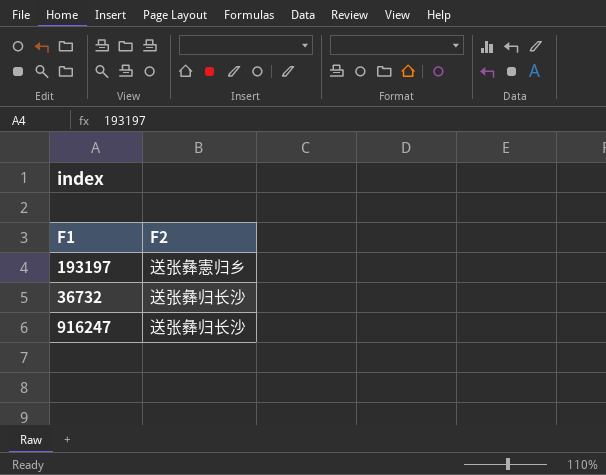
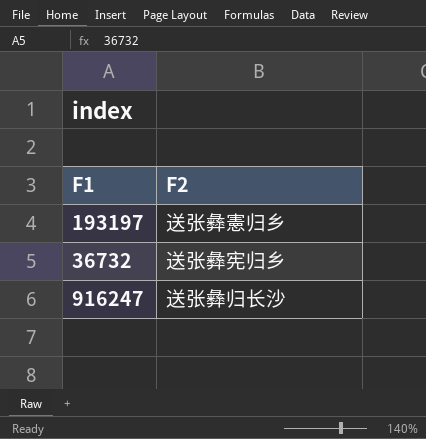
36732 | F2: 送张彝归长沙 -> 送张彝宪归乡

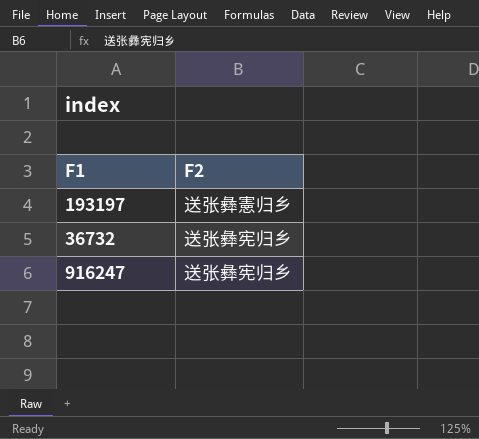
916247 | F2: 送张彝归长沙 -> 送张彝宪归乡

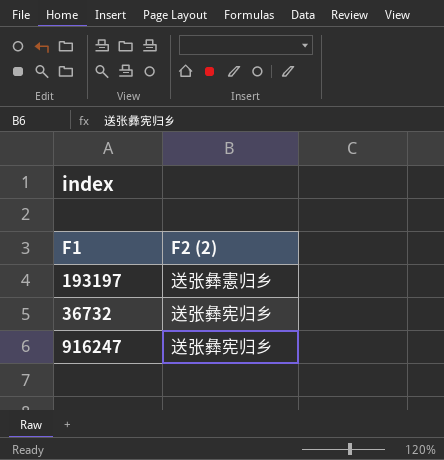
column name: F2 -> F2 (2)

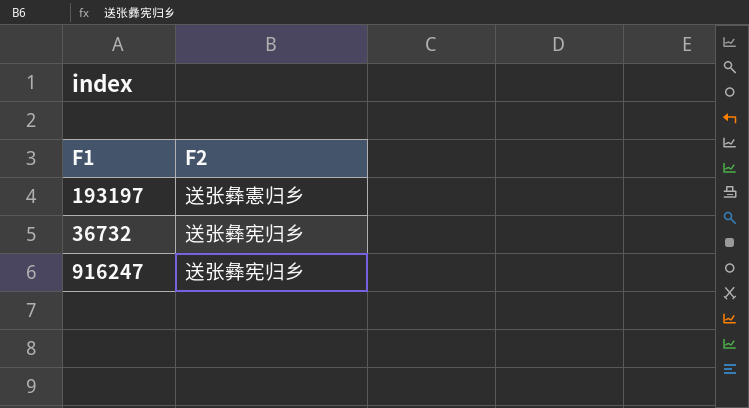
column name: F2 (2) -> F2

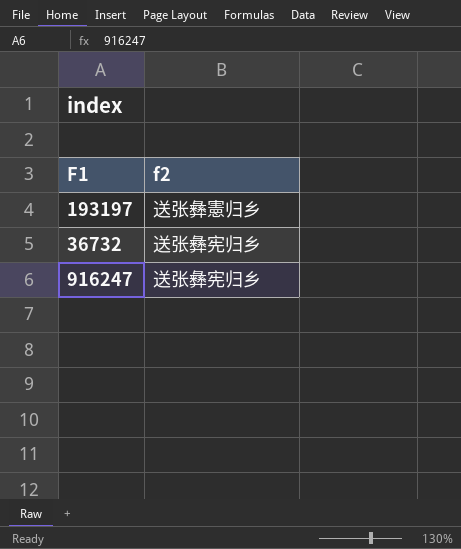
column name: F2 -> f2

